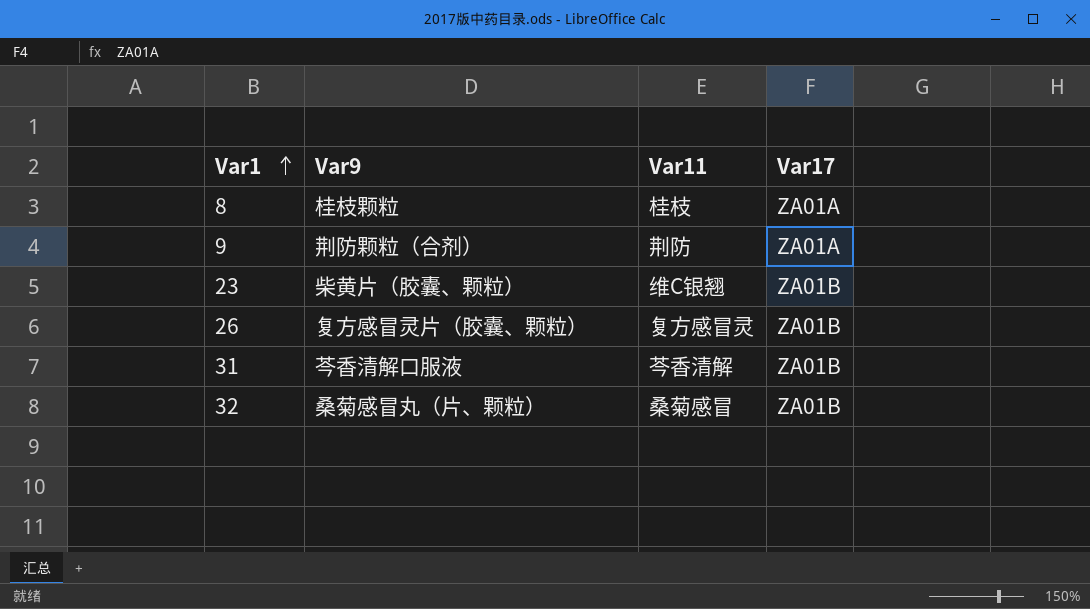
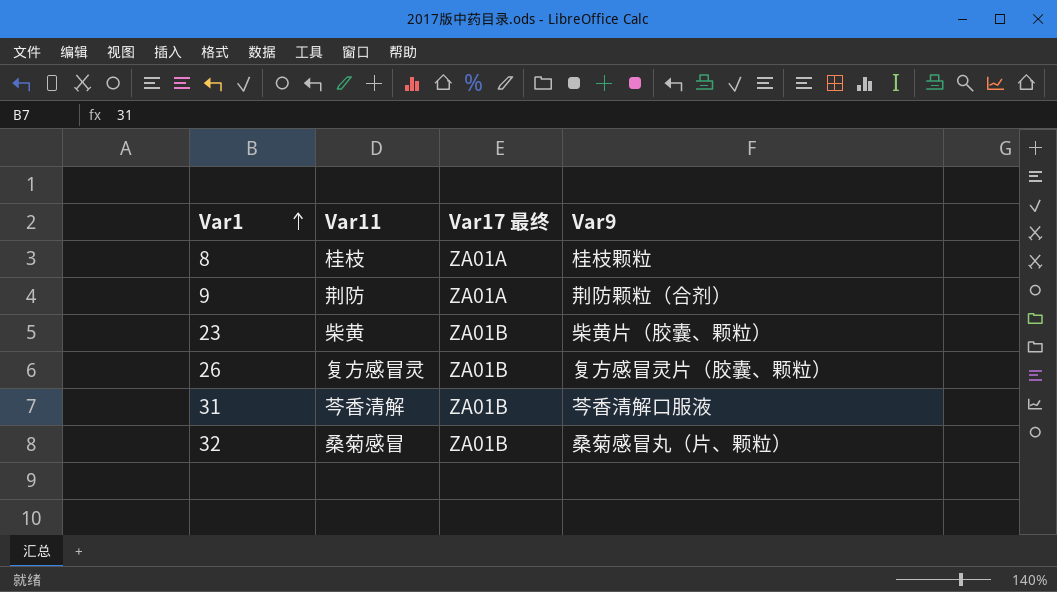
column name: Var17 -> Var17 最终
column Var9 | position: 2 -> 4
23 | Var11: 维C银翘 -> 柴黄

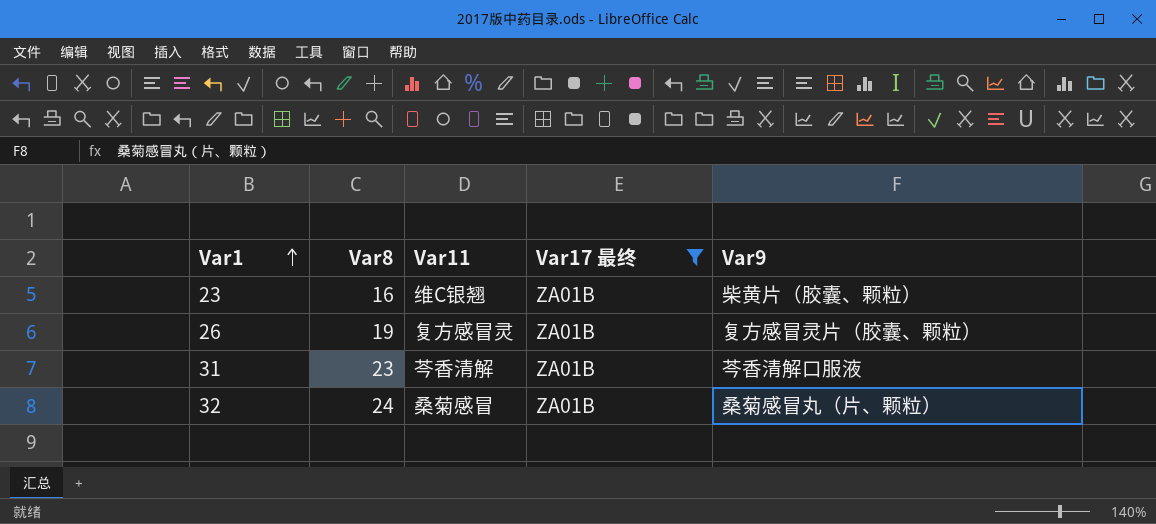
filter: none -> Var17 最终 = ZA01B
column Var8 | position: none -> 2
23 | Var11: 柴黄 -> 维C银翘

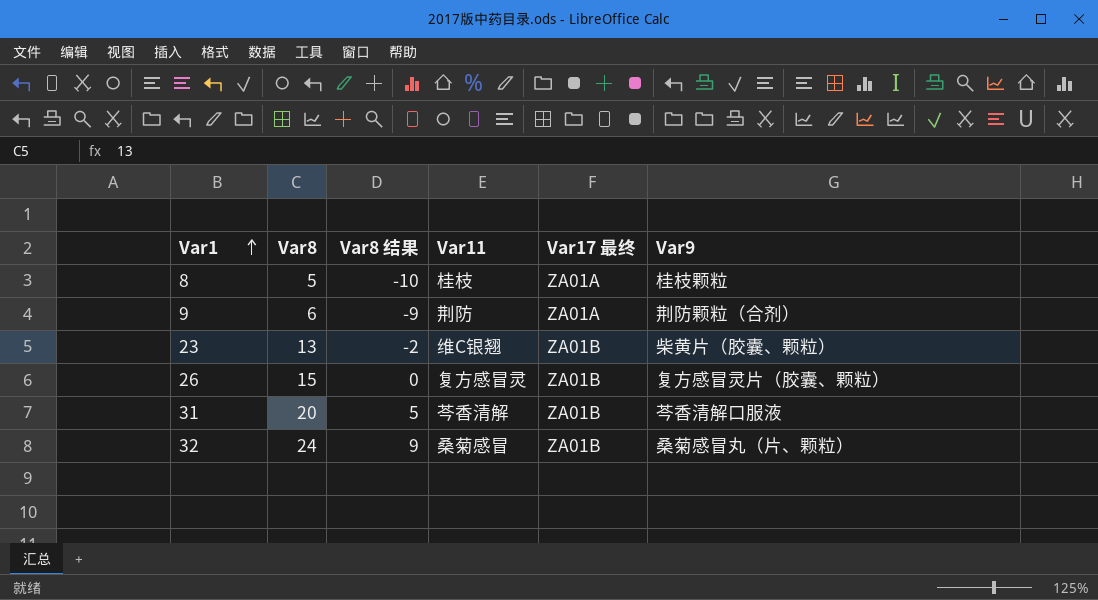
filter: Var17 最终 = ZA01B -> none
column Var8 结果 | formula: none -> [Var8] - 15
23 | Var8: 16 -> 13
26 | Var8: 19 -> 15
31 | Var8: 23 -> 20

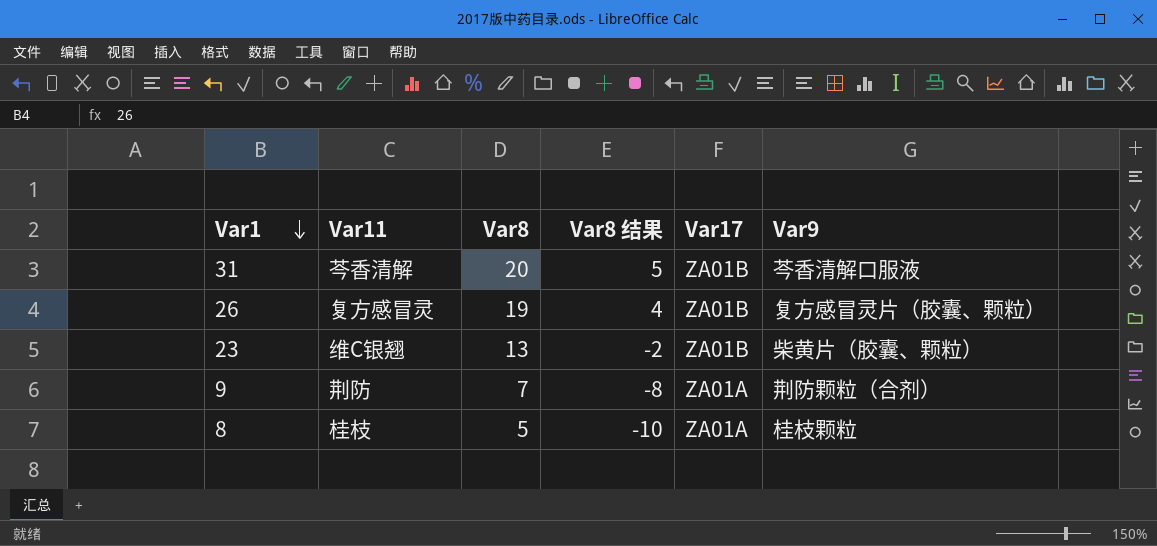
row order: Var1 ascending -> Var1 descending
column Var11 | position: 4 -> 2
column name: Var17 最终 -> Var17
row 32: 24 | 9 | 桑菊感冒 | ZA01B | 桑菊感冒丸（片、颗粒） -> none
26 | Var8: 15 -> 19
26 | Var8 结果: 0 -> 4
9 | Var8: 6 -> 7
9 | Var8 结果: -9 -> -8

